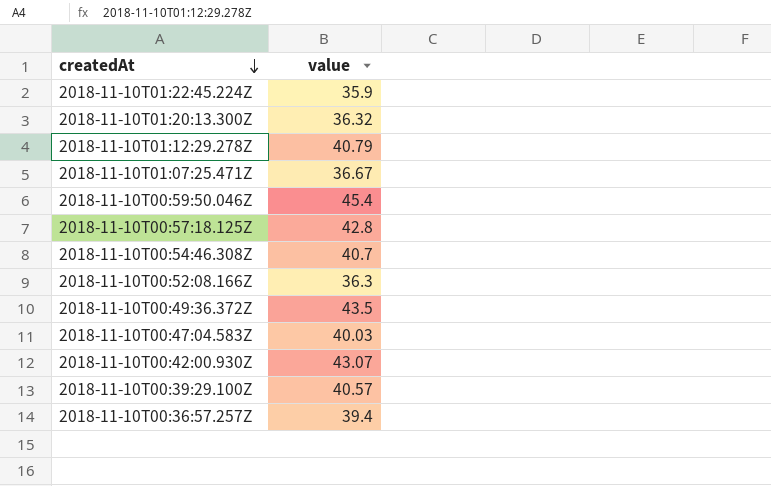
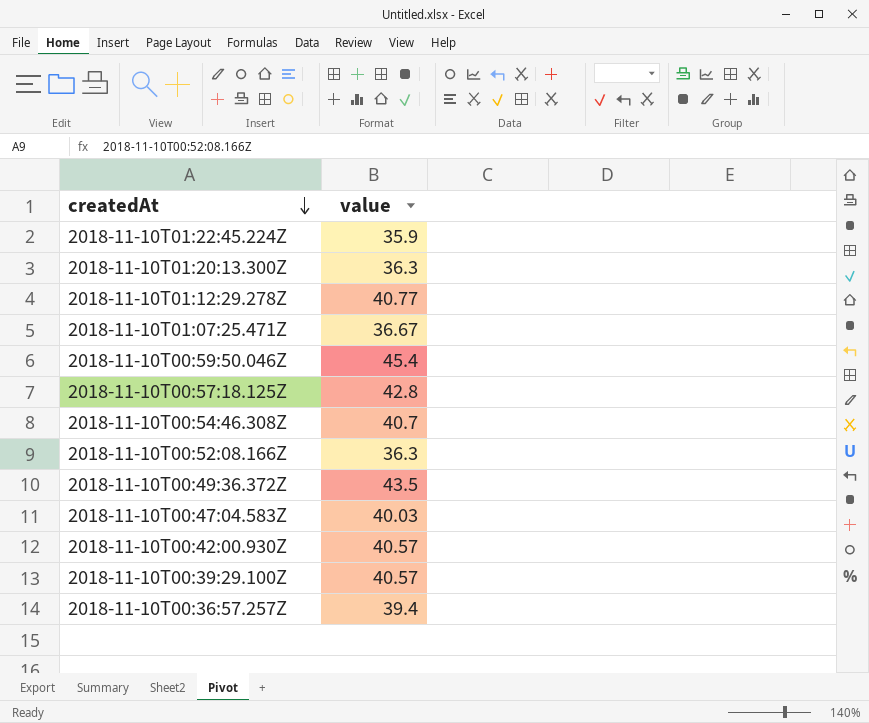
2018-11-10T01:20:13.300Z | value: 36.32 -> 36.3
2018-11-10T01:12:29.278Z | value: 40.79 -> 40.77
2018-11-10T00:42:00.930Z | value: 43.07 -> 40.57

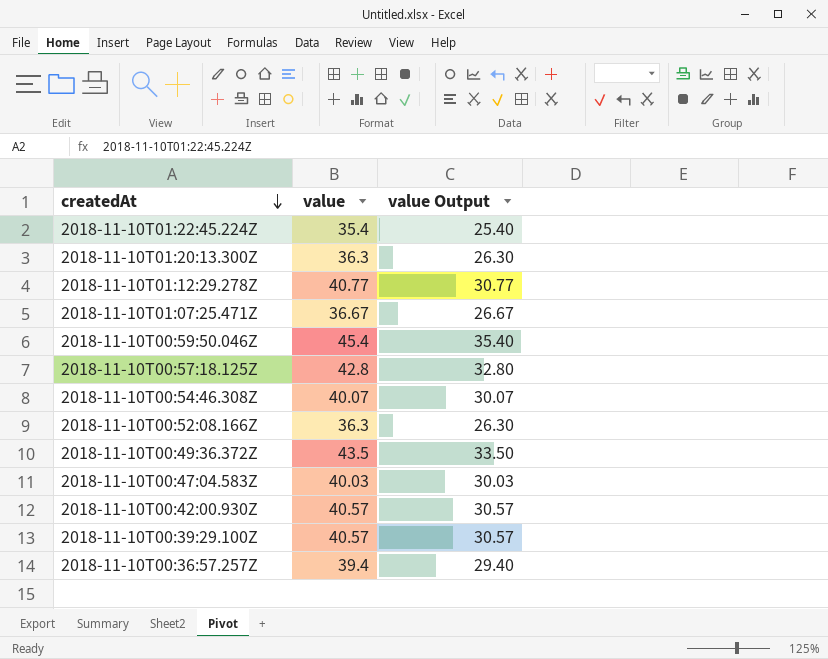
column value Output | formula: none -> [value] - 10
2018-11-10T01:22:45.224Z | value: 35.9 -> 35.4
2018-11-10T00:54:46.308Z | value: 40.7 -> 40.07

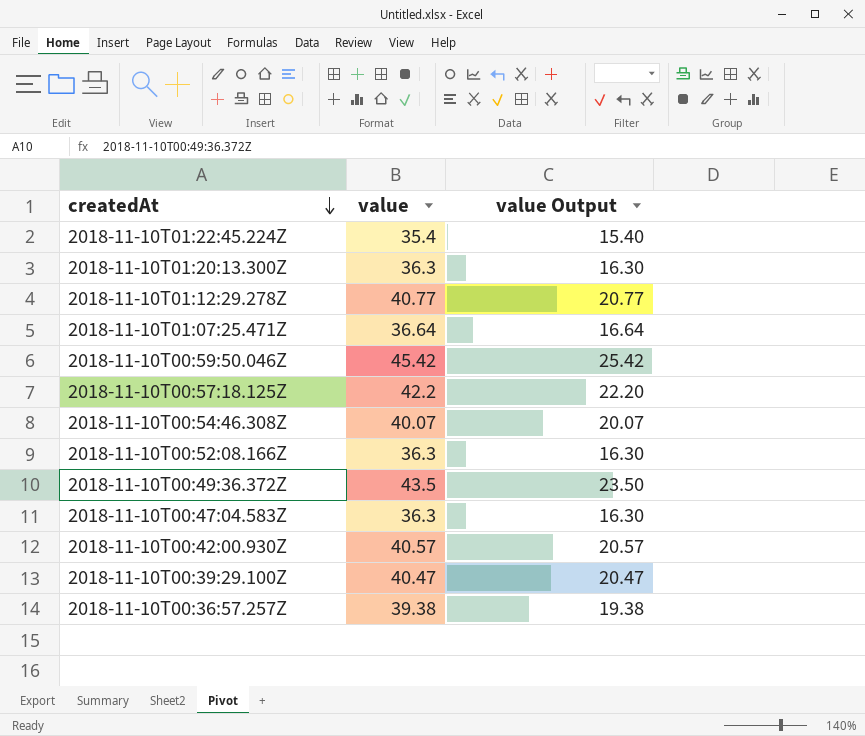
column value Output | formula: [value] - 10 -> [value] - 20
2018-11-10T01:07:25.471Z | value: 36.67 -> 36.64
2018-11-10T00:59:50.046Z | value: 45.4 -> 45.42
2018-11-10T00:57:18.125Z | value: 42.8 -> 42.2
2018-11-10T00:47:04.583Z | value: 40.03 -> 36.3
2018-11-10T00:39:29.100Z | value: 40.57 -> 40.47
2018-11-10T00:36:57.257Z | value: 39.4 -> 39.38

